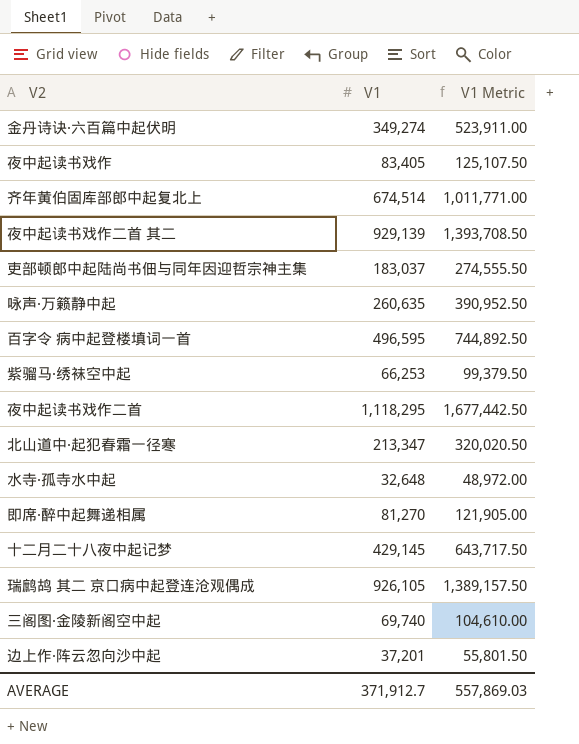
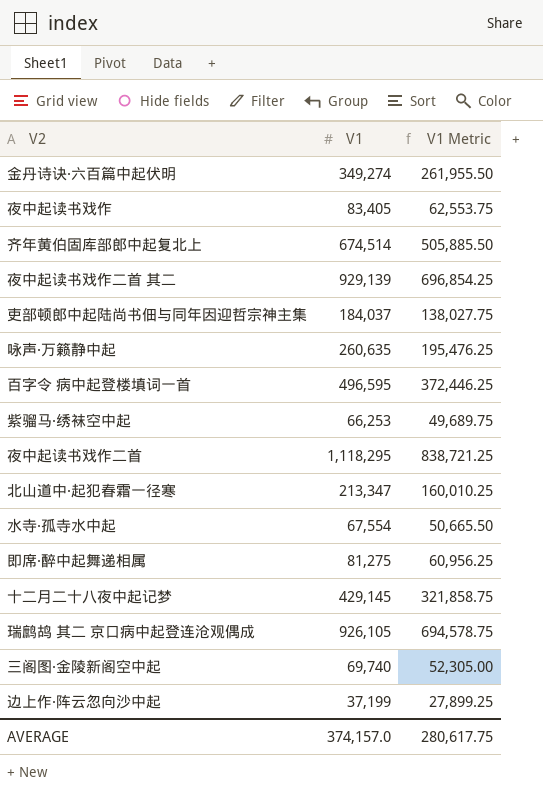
column V1 Metric | formula: [V1] * 1.5 -> [V1] * 0.75
吏部顿郎中起陆尚书佃与同年因迎哲宗神主集 | V1: 183,037 -> 184,037
水寺·孤寺水中起 | V1: 32,648 -> 67,554
即席·醉中起舞递相属 | V1: 81,270 -> 81,275
边上作·阵云忽向沙中起 | V1: 37,201 -> 37,199
AVERAGE | V1: 371,912.7 -> 374,157.0
AVERAGE | V1 Metric: 557,869.03 -> 280,617.75

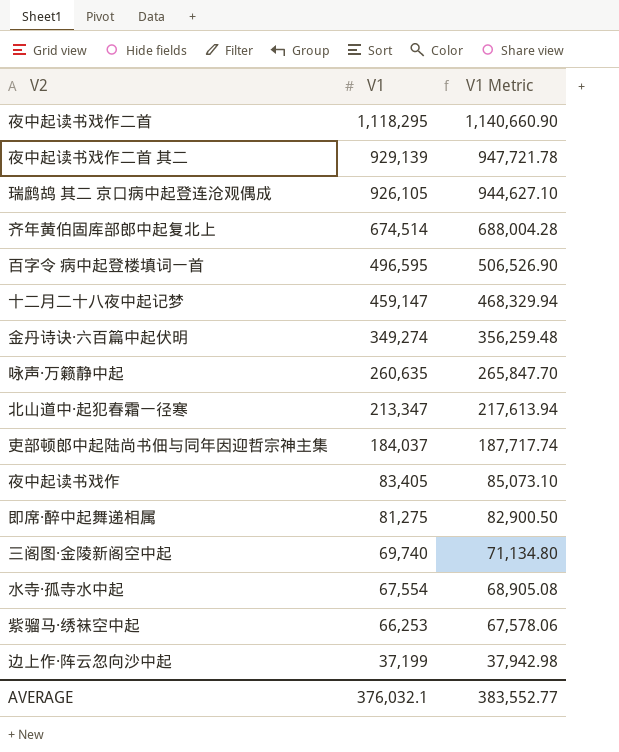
row order: none -> V1 descending
column V1 Metric | formula: [V1] * 0.75 -> [V1] * 1.02
十二月二十八夜中起记梦 | V1: 429,145 -> 459,147
AVERAGE | V1: 374,157.0 -> 376,032.1
AVERAGE | V1 Metric: 280,617.75 -> 383,552.77

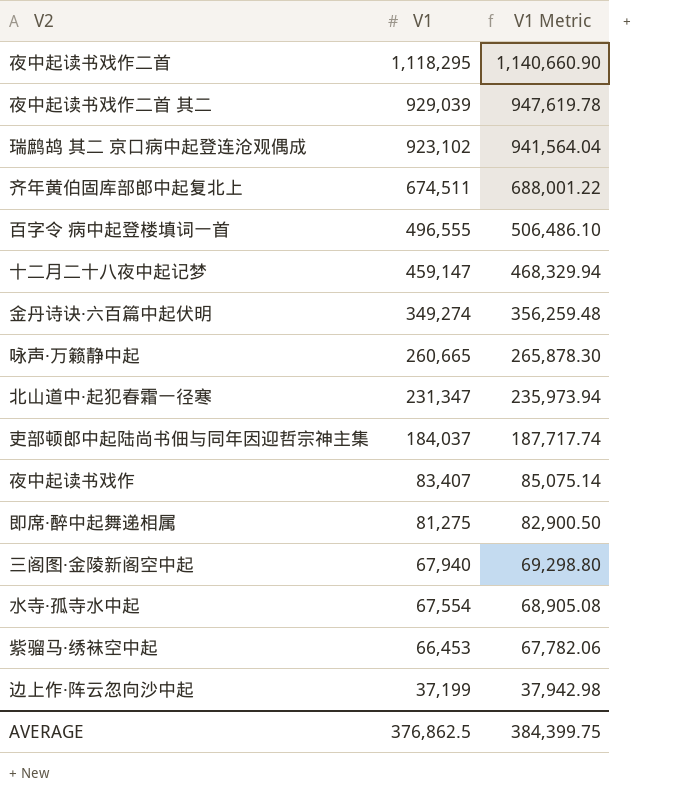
夜中起读书戏作二首 其二 | V1: 929,139 -> 929,039
夜中起读书戏作二首 其二 | V1 Metric: 947,721.78 -> 947,619.78
瑞鹧鸪 其二 京口病中起登连沧观偶成 | V1: 926,105 -> 923,102
瑞鹧鸪 其二 京口病中起登连沧观偶成 | V1 Metric: 944,627.10 -> 941,564.04
齐年黄伯固库部郎中起复北上 | V1: 674,514 -> 674,511
齐年黄伯固库部郎中起复北上 | V1 Metric: 688,004.28 -> 688,001.22
百字令 病中起登楼填词一首 | V1: 496,595 -> 496,555
百字令 病中起登楼填词一首 | V1 Metric: 506,526.90 -> 506,486.10
咏声·万籁静中起 | V1: 260,635 -> 260,665
咏声·万籁静中起 | V1 Metric: 265,847.70 -> 265,878.30
北山道中·起犯春霜一径寒 | V1: 213,347 -> 231,347
北山道中·起犯春霜一径寒 | V1 Metric: 217,613.94 -> 235,973.94
夜中起读书戏作 | V1: 83,405 -> 83,407
夜中起读书戏作 | V1 Metric: 85,073.10 -> 85,075.14
三阁图·金陵新阁空中起 | V1: 69,740 -> 67,940
三阁图·金陵新阁空中起 | V1 Metric: 71,134.80 -> 69,298.80
紫骝马·绣袜空中起 | V1: 66,253 -> 66,453
紫骝马·绣袜空中起 | V1 Metric: 67,578.06 -> 67,782.06
AVERAGE | V1: 376,032.1 -> 376,862.5
AVERAGE | V1 Metric: 383,552.77 -> 384,399.75

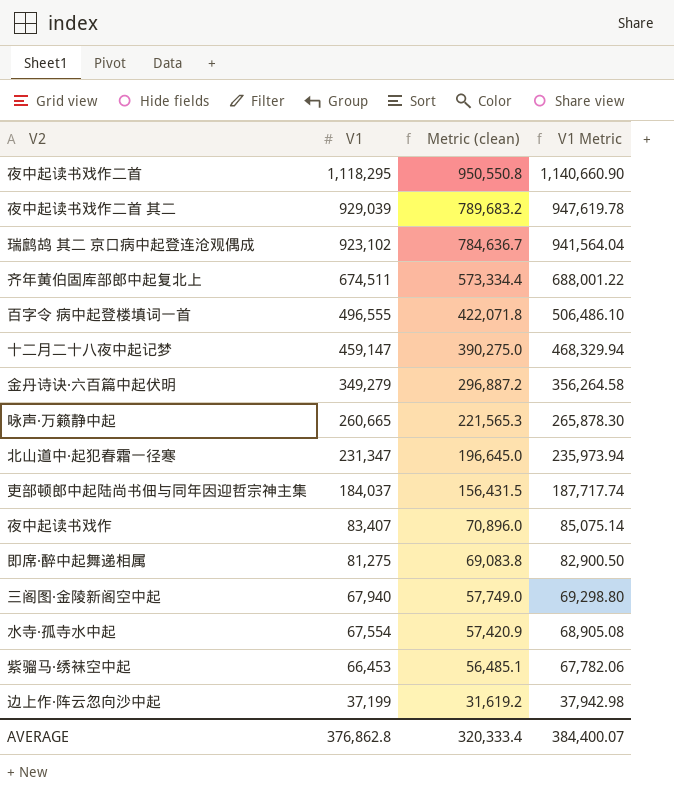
column Metric (clean) | formula: none -> [V1] * 0.85
金丹诗诀·六百篇中起伏明 | V1: 349,274 -> 349,279
金丹诗诀·六百篇中起伏明 | V1 Metric: 356,259.48 -> 356,264.58
AVERAGE | V1: 376,862.5 -> 376,862.8
AVERAGE | V1 Metric: 384,399.75 -> 384,400.07

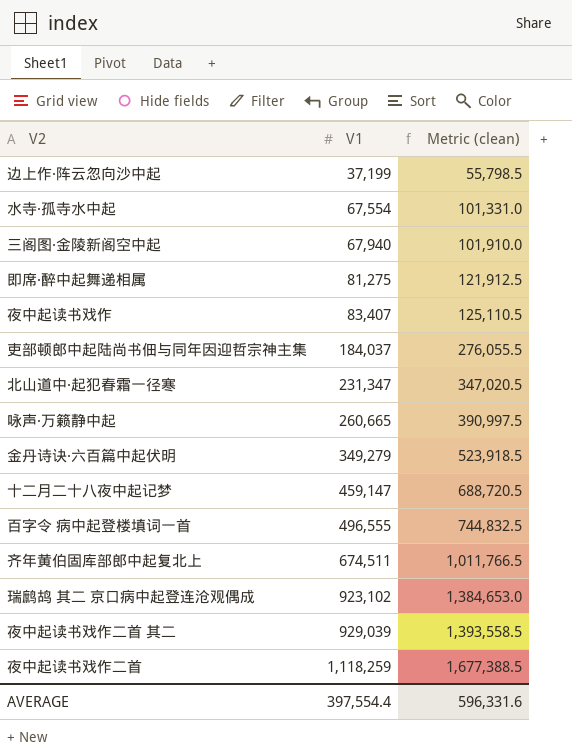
row order: V1 descending -> V1 ascending
column V1 Metric | formula: [V1] * 1.02 -> none
column Metric (clean) | formula: [V1] * 0.85 -> [V1] * 1.5
row 紫骝马·绣袜空中起: 66,453 | 56,485.1 | 67,782.06 -> none
夜中起读书戏作二首 | V1: 1,118,295 -> 1,118,259
AVERAGE | V1: 376,862.8 -> 397,554.4
AVERAGE | Metric (clean): 320,333.4 -> 596,331.6

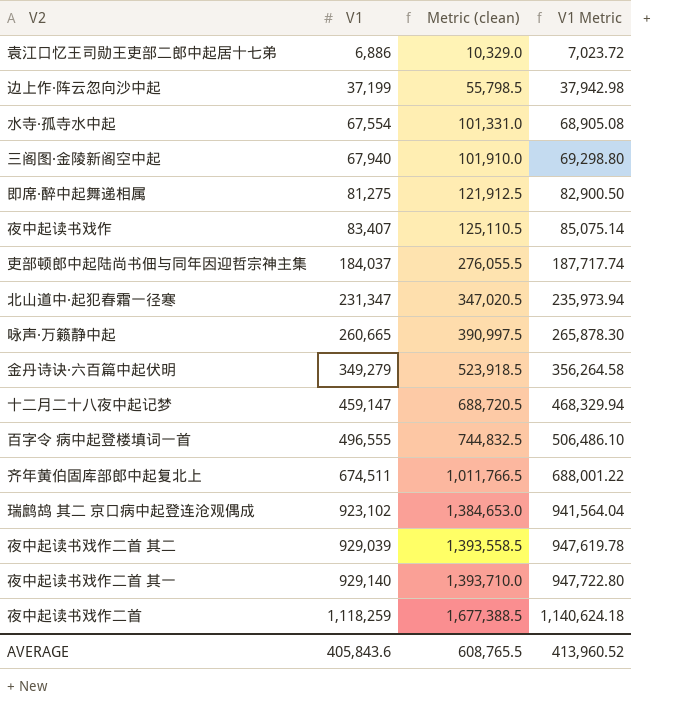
column V1 Metric | formula: none -> [V1] * 1.02
row 袁江口忆王司勋王吏部二郎中起居十七弟: none -> 6,886 | 10,329.0 | 7,023.72
row 夜中起读书戏作二首 其一: none -> 929,140 | 1,393,710.0 | 947,722.80
AVERAGE | V1: 397,554.4 -> 405,843.6
AVERAGE | Metric (clean): 596,331.6 -> 608,765.5

